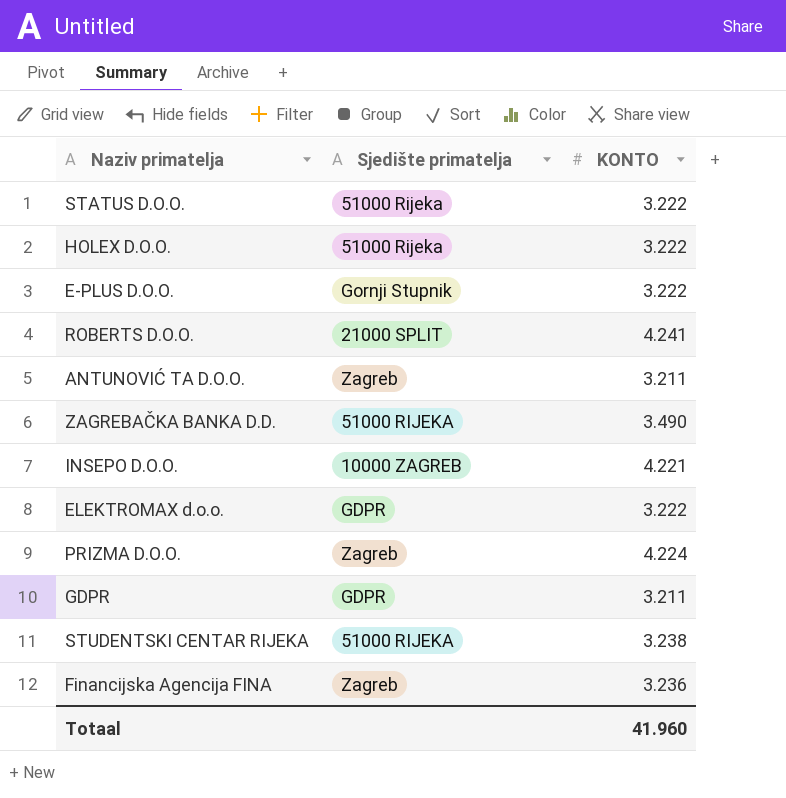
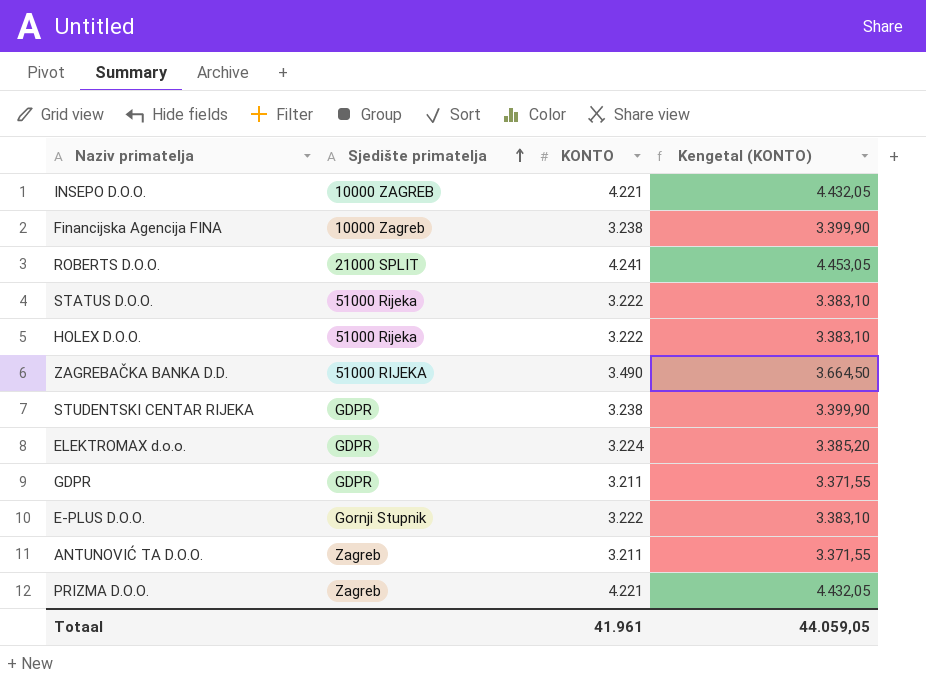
row order: none -> Sjedište primatelja ascending
column Kengetal (KONTO) | formula: none -> [KONTO] * 1,05
Financijska Agencija FINA | Sjedište primatelja: Zagreb -> 10000 Zagreb
Financijska Agencija FINA | KONTO: 3.236 -> 3.238
STUDENTSKI CENTAR RIJEKA | Sjedište primatelja: 51000 RIJEKA -> GDPR
ELEKTROMAX d.o.o. | KONTO: 3.222 -> 3.224
PRIZMA D.O.O. | KONTO: 4.224 -> 4.221
Totaal | KONTO: 41.960 -> 41.961

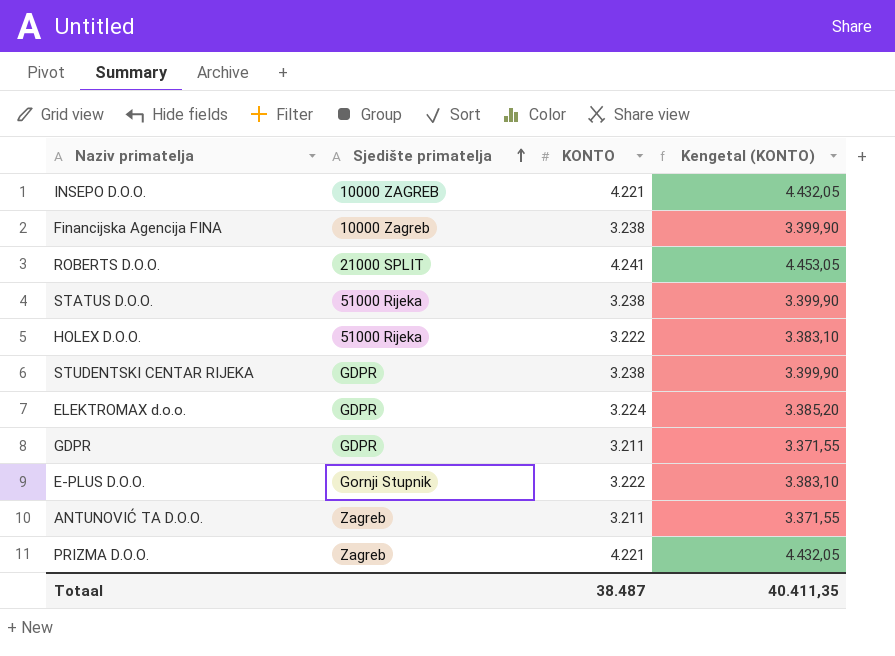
row ZAGREBAČKA BANKA D.D.: 51000 RIJEKA | 3.490 | 3.664,50 -> none
STATUS D.O.O. | KONTO: 3.222 -> 3.238
STATUS D.O.O. | Kengetal (KONTO): 3.383,10 -> 3.399,90
Totaal | KONTO: 41.961 -> 38.487
Totaal | Kengetal (KONTO): 44.059,05 -> 40.411,35

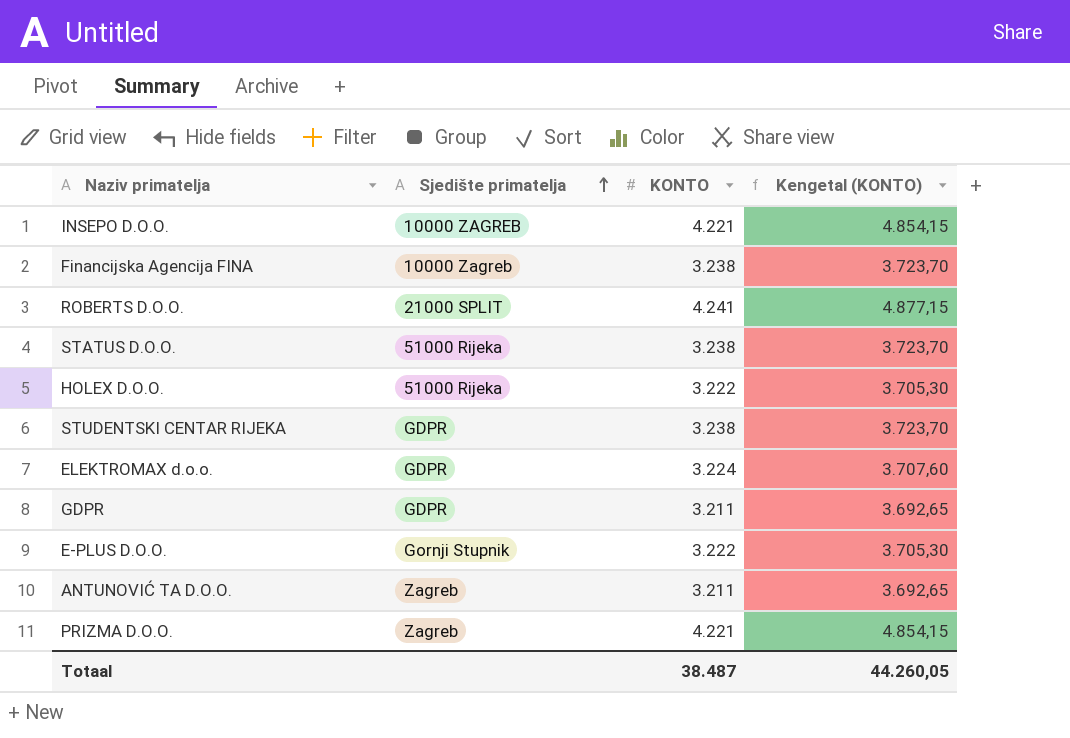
column Kengetal (KONTO) | formula: [KONTO] * 1,05 -> [KONTO] * 1,15
Totaal | Kengetal (KONTO): 40.411,35 -> 44.260,05

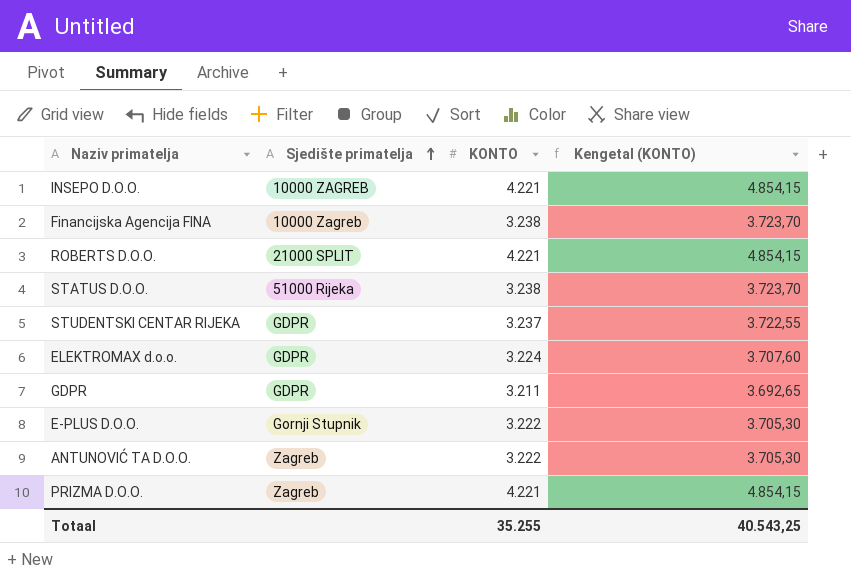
row HOLEX D.O.O.: 51000 Rijeka | 3.222 | 3.705,30 -> none
ROBERTS D.O.O. | KONTO: 4.241 -> 4.221
ROBERTS D.O.O. | Kengetal (KONTO): 4.877,15 -> 4.854,15
STUDENTSKI CENTAR RIJEKA | KONTO: 3.238 -> 3.237
STUDENTSKI CENTAR RIJEKA | Kengetal (KONTO): 3.723,70 -> 3.722,55
ANTUNOVIĆ TA D.O.O. | KONTO: 3.211 -> 3.222
ANTUNOVIĆ TA D.O.O. | Kengetal (KONTO): 3.692,65 -> 3.705,30
Totaal | KONTO: 38.487 -> 35.255
Totaal | Kengetal (KONTO): 44.260,05 -> 40.543,25

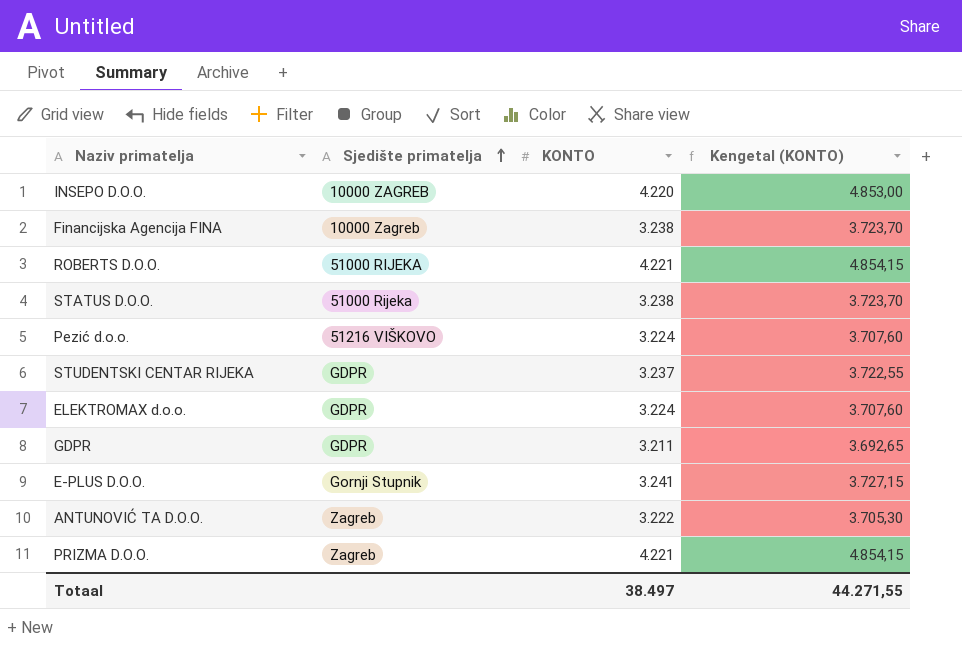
INSEPO D.O.O. | KONTO: 4.221 -> 4.220
INSEPO D.O.O. | Kengetal (KONTO): 4.854,15 -> 4.853,00
ROBERTS D.O.O. | Sjedište primatelja: 21000 SPLIT -> 51000 RIJEKA
row Pezić d.o.o.: none -> 51216 VIŠKOVO | 3.224 | 3.707,60
E-PLUS D.O.O. | KONTO: 3.222 -> 3.241
E-PLUS D.O.O. | Kengetal (KONTO): 3.705,30 -> 3.727,15
Totaal | KONTO: 35.255 -> 38.497
Totaal | Kengetal (KONTO): 40.543,25 -> 44.271,55

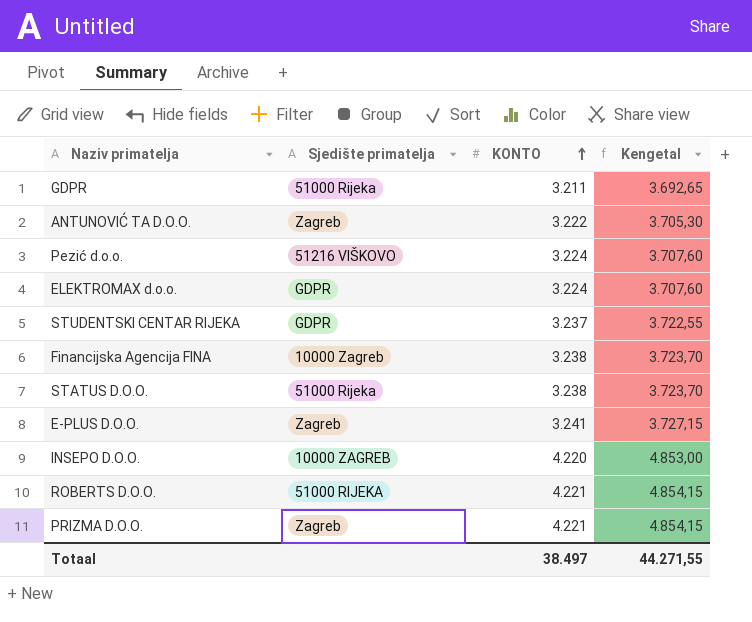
row order: Sjedište primatelja ascending -> KONTO ascending
column name: Kengetal (KONTO) -> Kengetal
GDPR | Sjedište primatelja: GDPR -> 51000 Rijeka
E-PLUS D.O.O. | Sjedište primatelja: Gornji Stupnik -> Zagreb

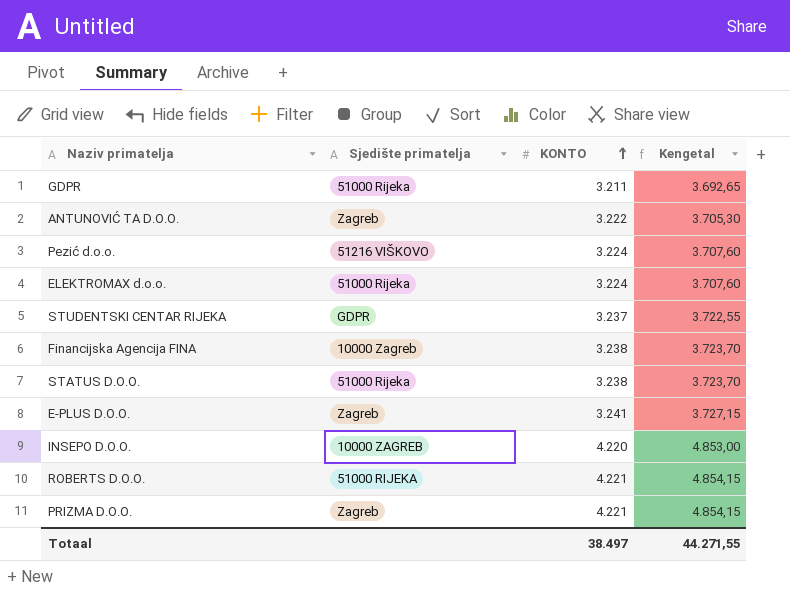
ELEKTROMAX d.o.o. | Sjedište primatelja: GDPR -> 51000 Rijeka

